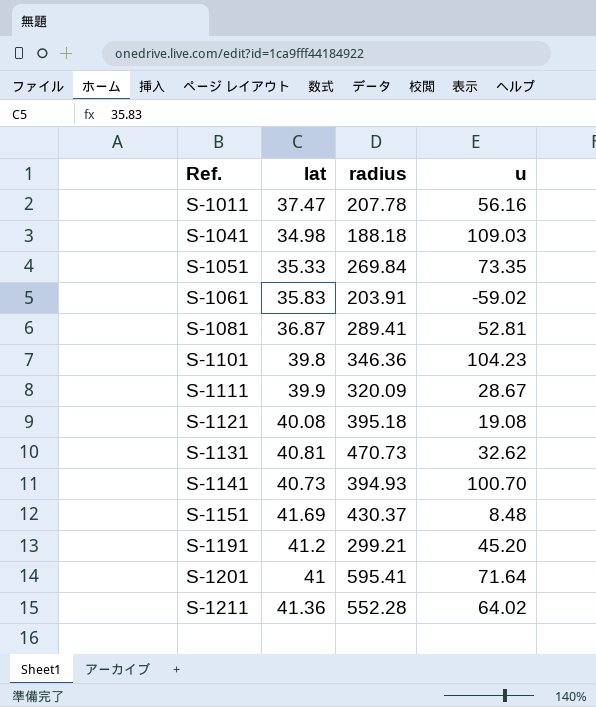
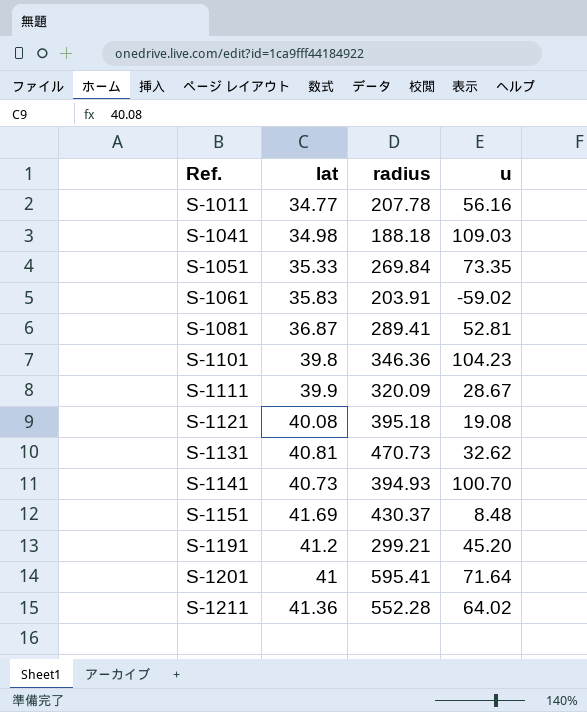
S-1011 | lat: 37.47 -> 34.77

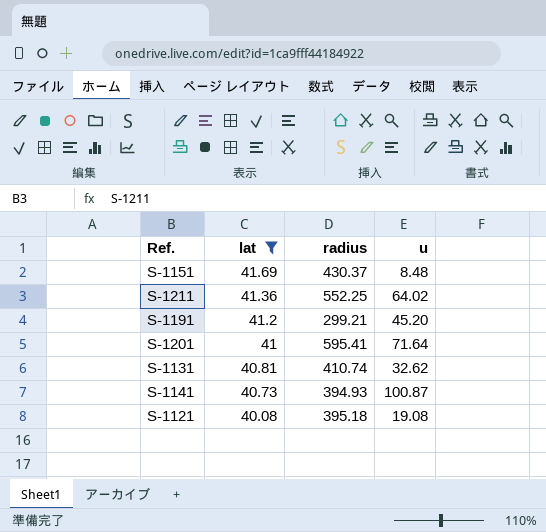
filter: none -> lat >= 40.08
row order: Ref. ascending -> lat descending
S-1211 | radius: 552.28 -> 552.25
S-1131 | radius: 470.73 -> 410.74
S-1141 | u: 100.70 -> 100.87

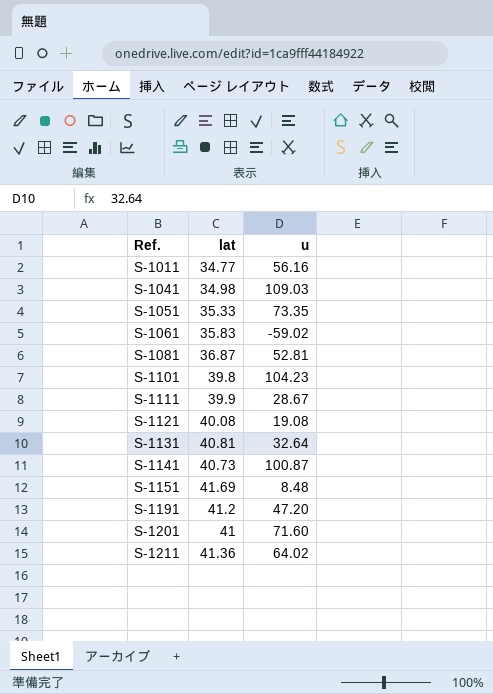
filter: lat >= 40.08 -> none
row order: lat descending -> Ref. ascending
column radius | position: 3 -> none
S-1131 | u: 32.62 -> 32.64
S-1191 | u: 45.20 -> 47.20
S-1201 | u: 71.64 -> 71.60

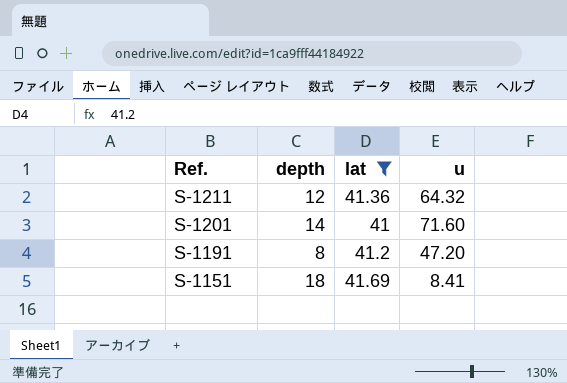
filter: none -> lat >= 41
row order: Ref. ascending -> Ref. descending
column depth | position: none -> 2
S-1211 | u: 64.02 -> 64.32
S-1151 | u: 8.48 -> 8.41

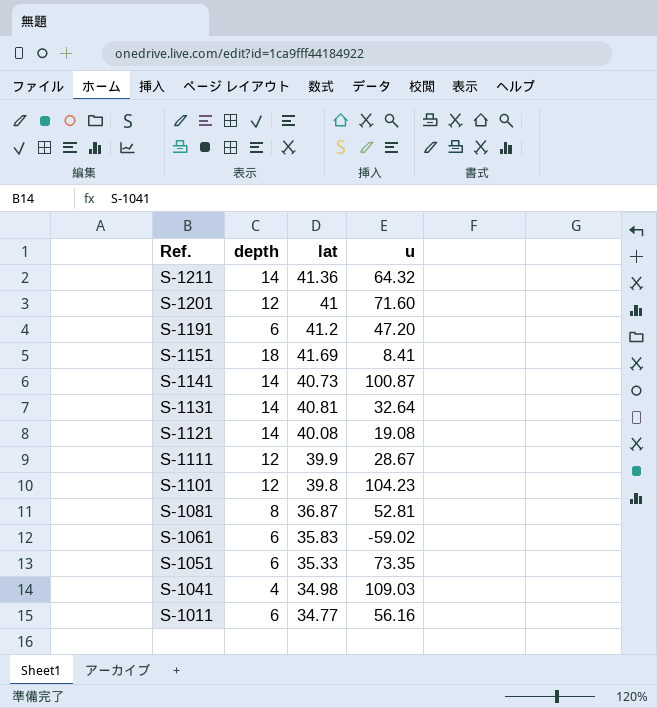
filter: lat >= 41 -> none
S-1211 | depth: 12 -> 14
S-1201 | depth: 14 -> 12
S-1191 | depth: 8 -> 6

